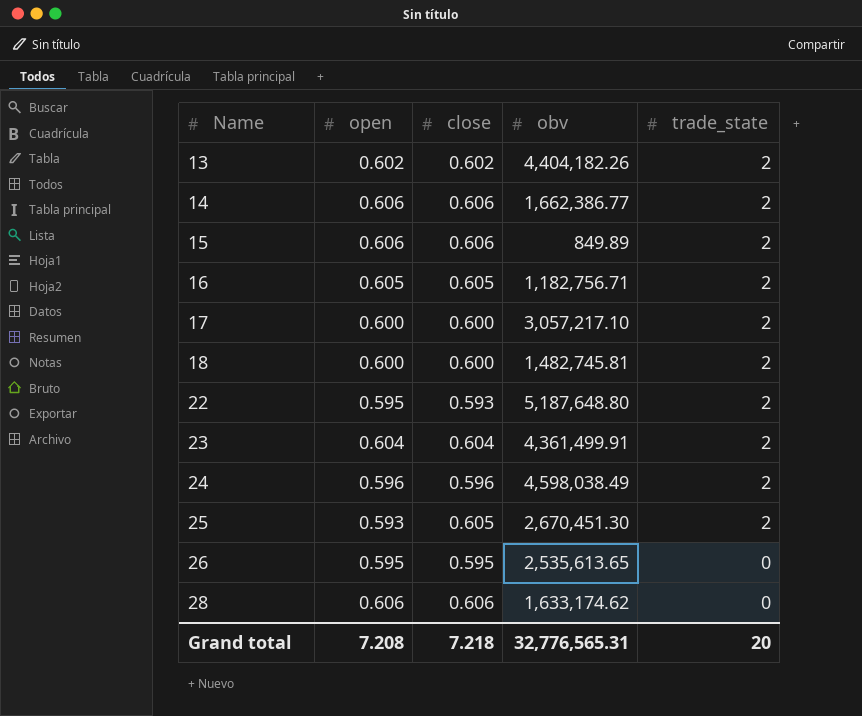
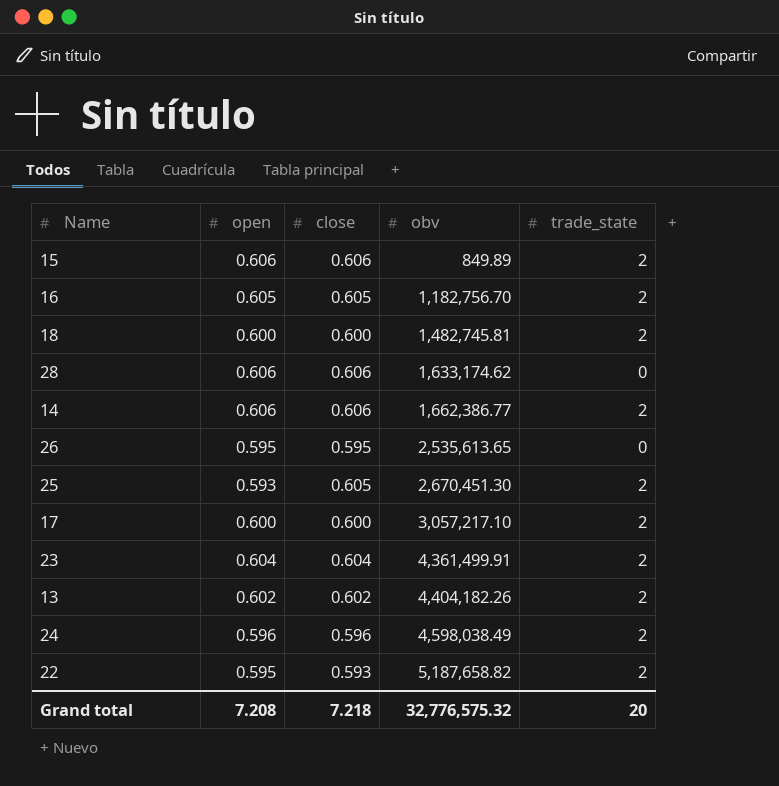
row order: Name ascending -> obv ascending
16 | obv: 1,182,756.71 -> 1,182,756.70
22 | obv: 5,187,648.80 -> 5,187,658.82
Grand total | obv: 32,776,565.31 -> 32,776,575.32

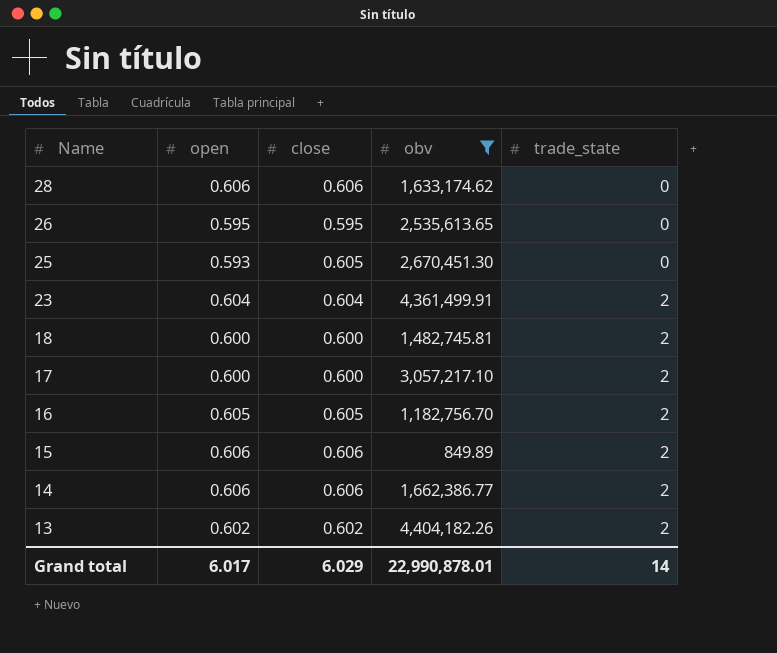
filter: none -> obv <= 4,404,182.26
row order: obv ascending -> Name descending
25 | trade_state: 2 -> 0
Grand total | open: 7.208 -> 6.017
Grand total | close: 7.218 -> 6.029
Grand total | obv: 32,776,575.32 -> 22,990,878.01
Grand total | trade_state: 20 -> 14

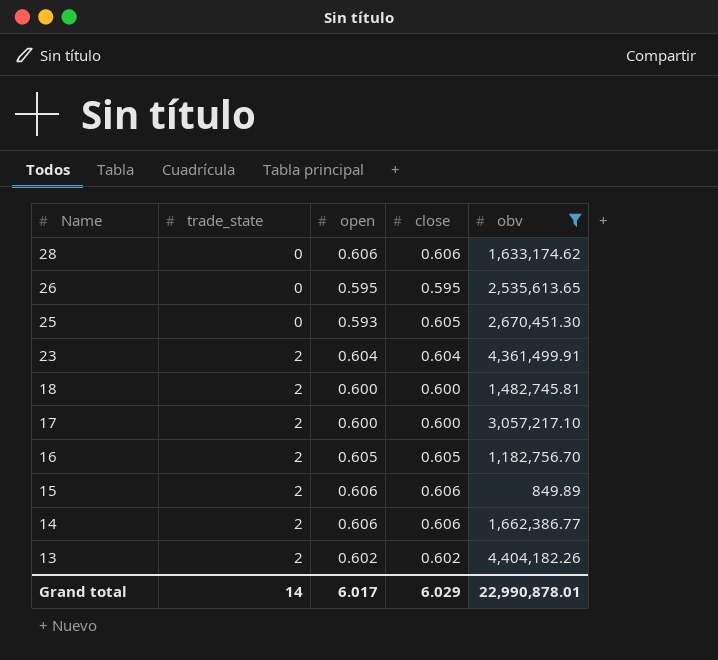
column trade_state | position: 5 -> 2

